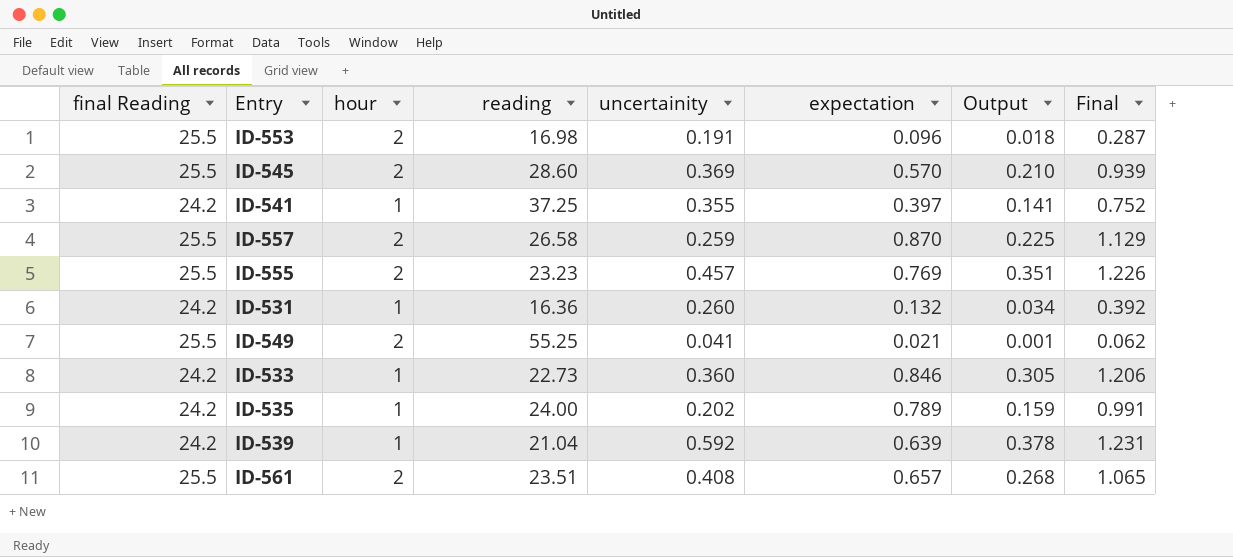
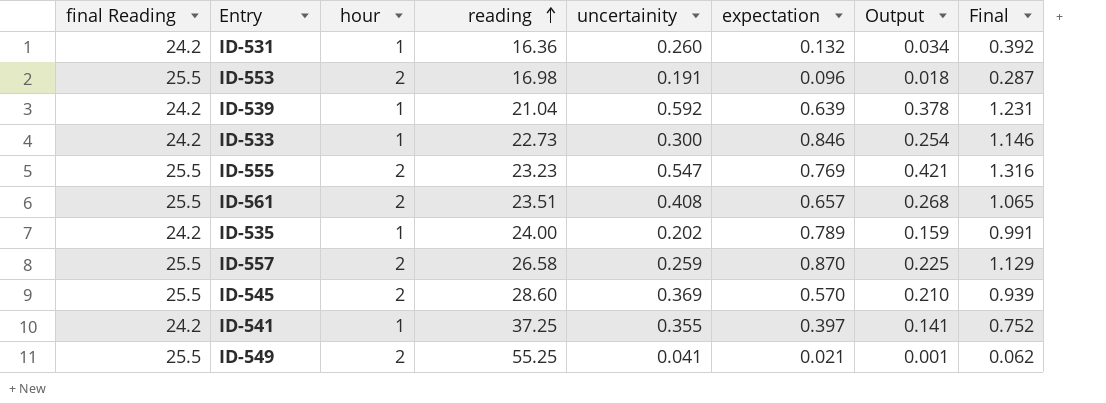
row order: none -> reading ascending
ID-533 | uncertainity: 0.360 -> 0.300
ID-533 | Output: 0.305 -> 0.254
ID-533 | Final: 1.206 -> 1.146
ID-555 | uncertainity: 0.457 -> 0.547
ID-555 | Output: 0.351 -> 0.421
ID-555 | Final: 1.226 -> 1.316

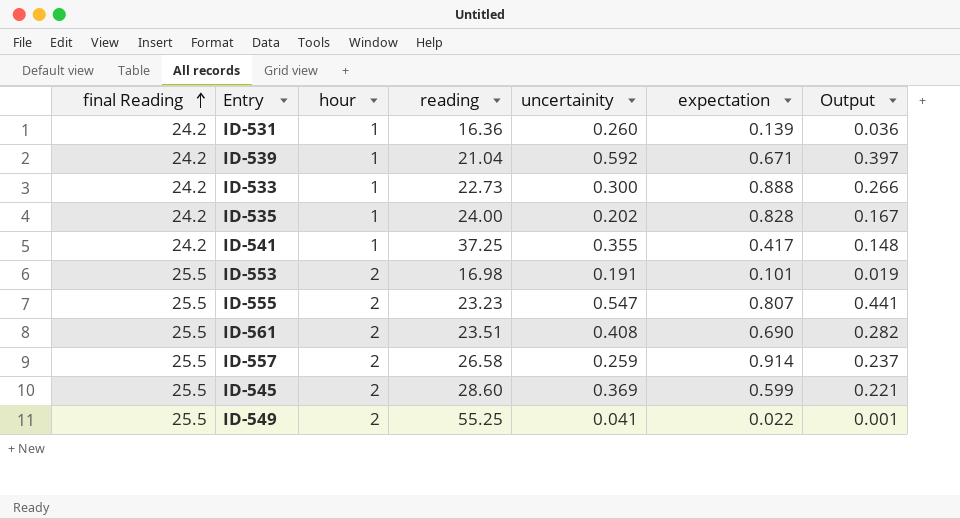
row order: reading ascending -> final Reading ascending
column Final | formula: [uncertainity] + [expectation] -> none
ID-531 | expectation: 0.132 -> 0.139
ID-531 | Output: 0.034 -> 0.036
ID-539 | expectation: 0.639 -> 0.671
ID-539 | Output: 0.378 -> 0.397
ID-533 | expectation: 0.846 -> 0.888
ID-533 | Output: 0.254 -> 0.266
ID-535 | expectation: 0.789 -> 0.828
ID-535 | Output: 0.159 -> 0.167
ID-541 | expectation: 0.397 -> 0.417
ID-541 | Output: 0.141 -> 0.148
ID-553 | expectation: 0.096 -> 0.101
ID-553 | Output: 0.018 -> 0.019
ID-555 | expectation: 0.769 -> 0.807
ID-555 | Output: 0.421 -> 0.441
ID-561 | expectation: 0.657 -> 0.690
ID-561 | Output: 0.268 -> 0.282
ID-557 | expectation: 0.870 -> 0.914
ID-557 | Output: 0.225 -> 0.237
ID-545 | expectation: 0.570 -> 0.599
ID-545 | Output: 0.210 -> 0.221
ID-549 | expectation: 0.021 -> 0.022

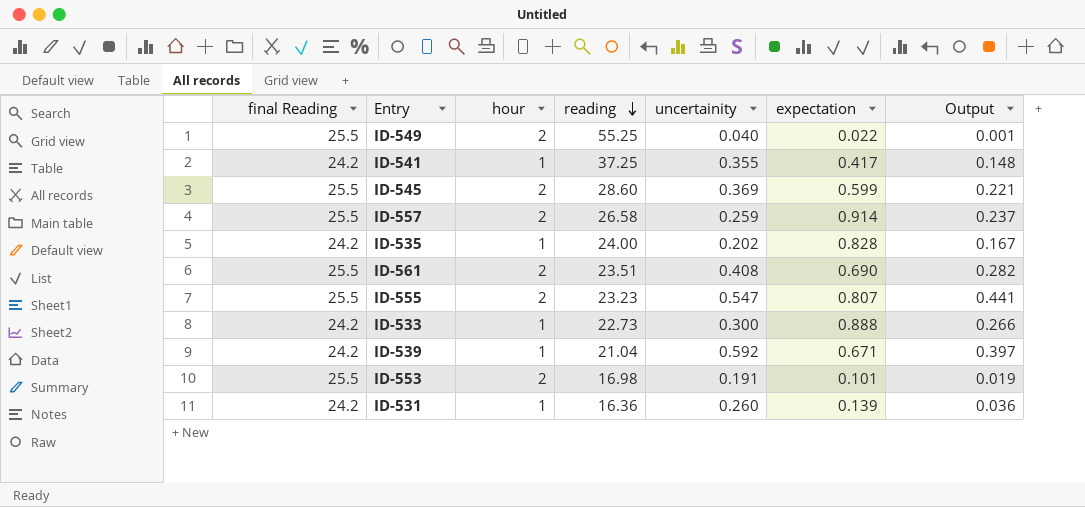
row order: final Reading ascending -> reading descending
ID-549 | uncertainity: 0.041 -> 0.040

